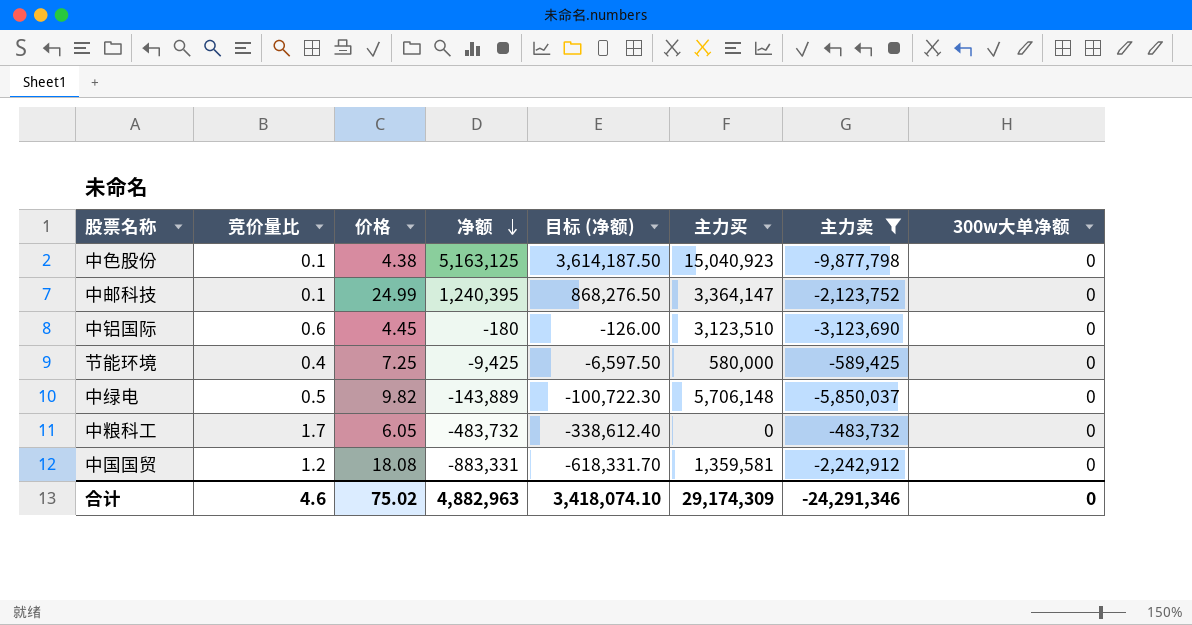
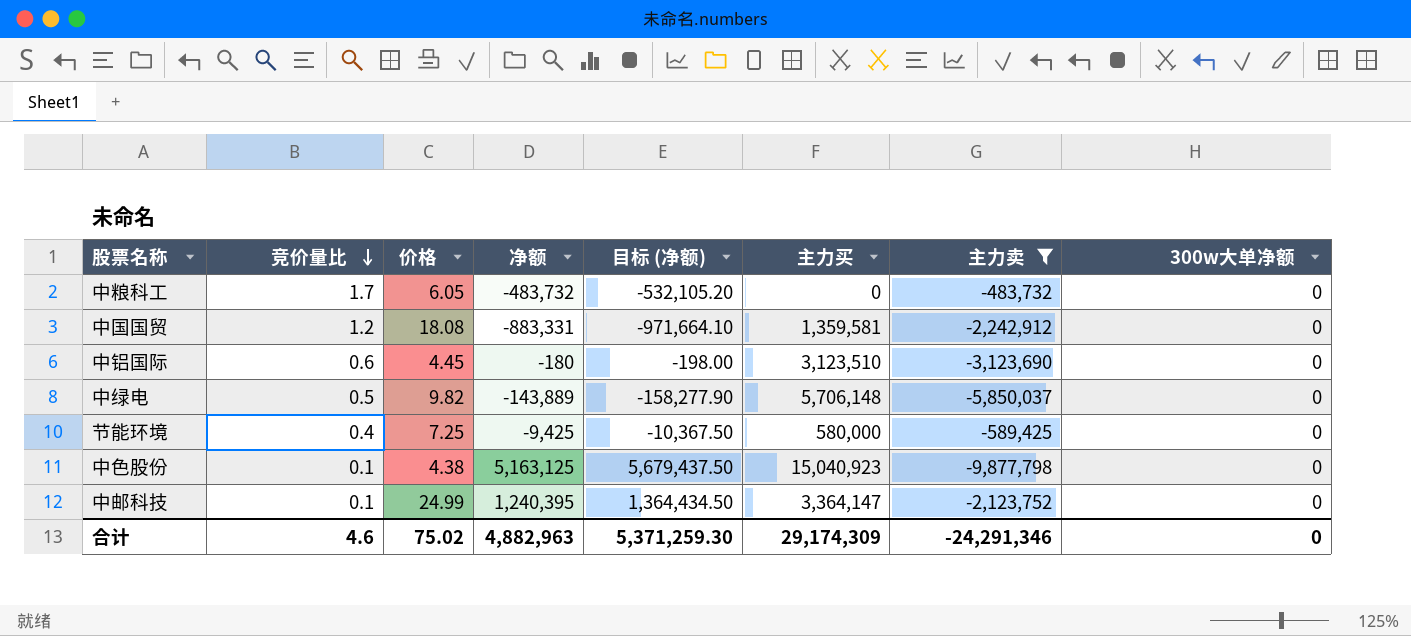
row order: 净额 descending -> 竞价量比 descending
column 目标 (净额) | formula: [净额] * 0.7 -> [净额] * 1.1
合计 | 目标 (净额): 3,418,074.10 -> 5,371,259.30

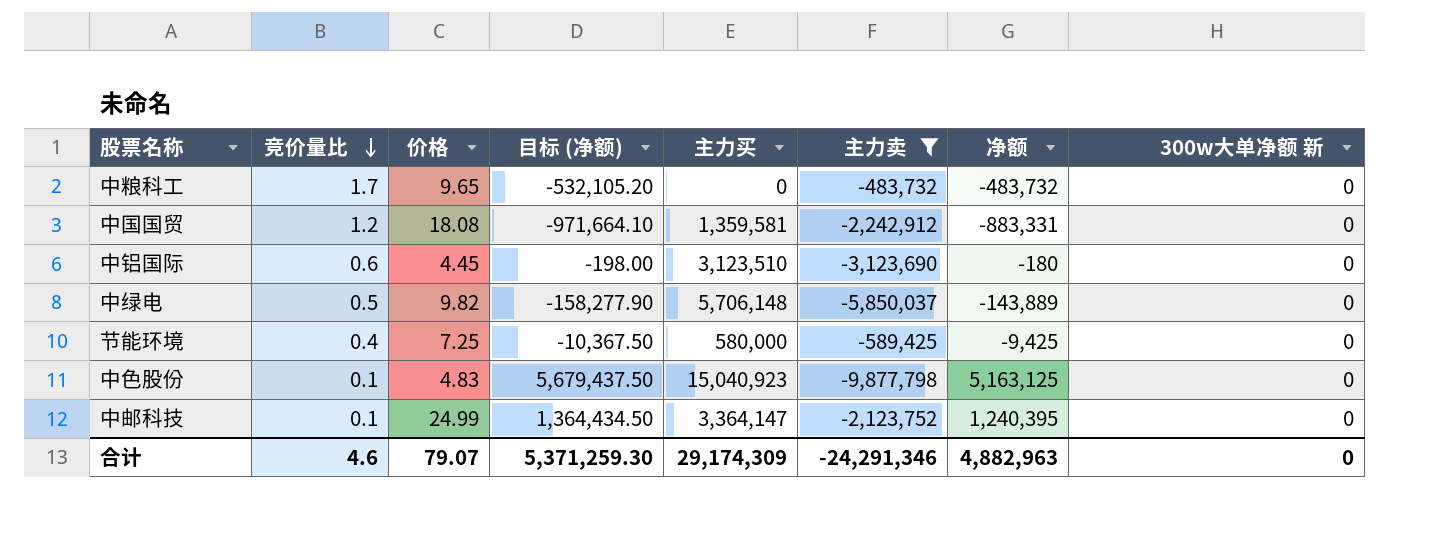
column 净额 | position: 4 -> 7
column name: 300w大单净额 -> 300w大单净额 新
中粮科工 | 价格: 6.05 -> 9.65
中色股份 | 价格: 4.38 -> 4.83
合计 | 价格: 75.02 -> 79.07

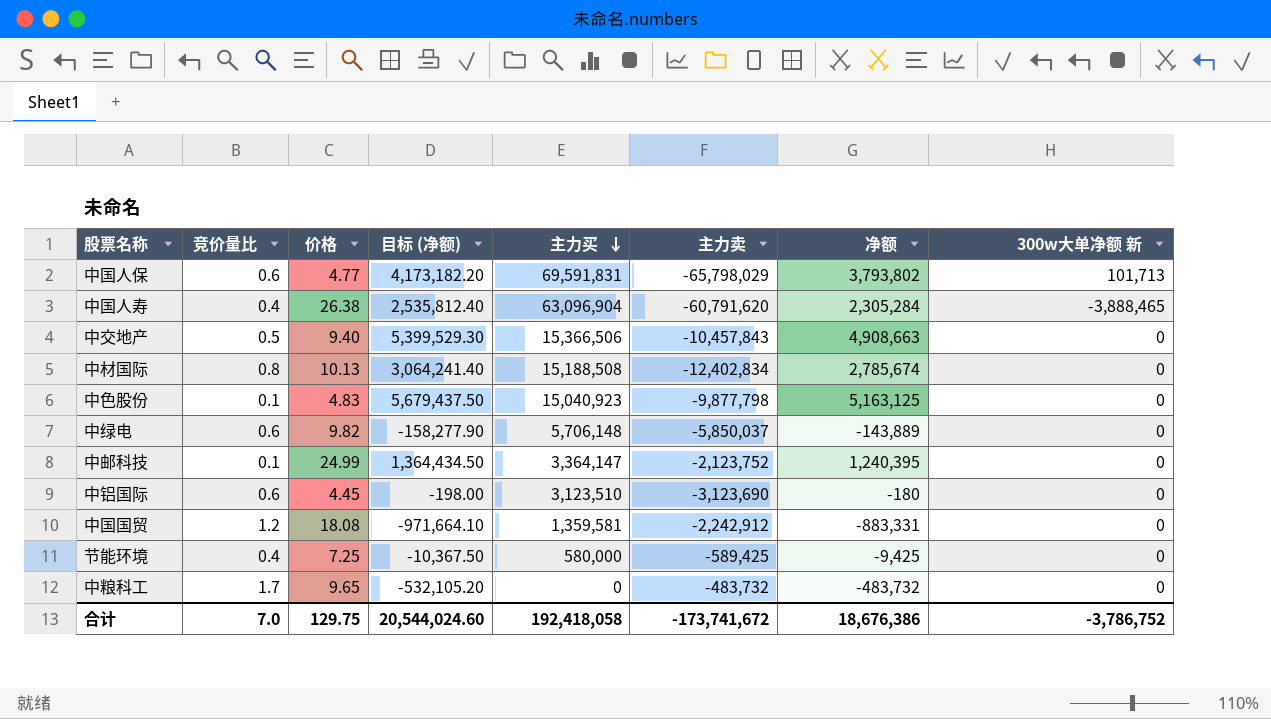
filter: 主力卖 >= -9,877,798 -> none
row order: 竞价量比 descending -> 主力买 descending
中绿电 | 竞价量比: 0.5 -> 0.6
合计 | 竞价量比: 4.6 -> 7.0
合计 | 价格: 79.07 -> 129.75
合计 | 目标 (净额): 5,371,259.30 -> 20,544,024.60
合计 | 主力买: 29,174,309 -> 192,418,058
合计 | 主力卖: -24,291,346 -> -173,741,672
合计 | 净额: 4,882,963 -> 18,676,386
合计 | 300w大单净额 新: 0 -> -3,786,752

